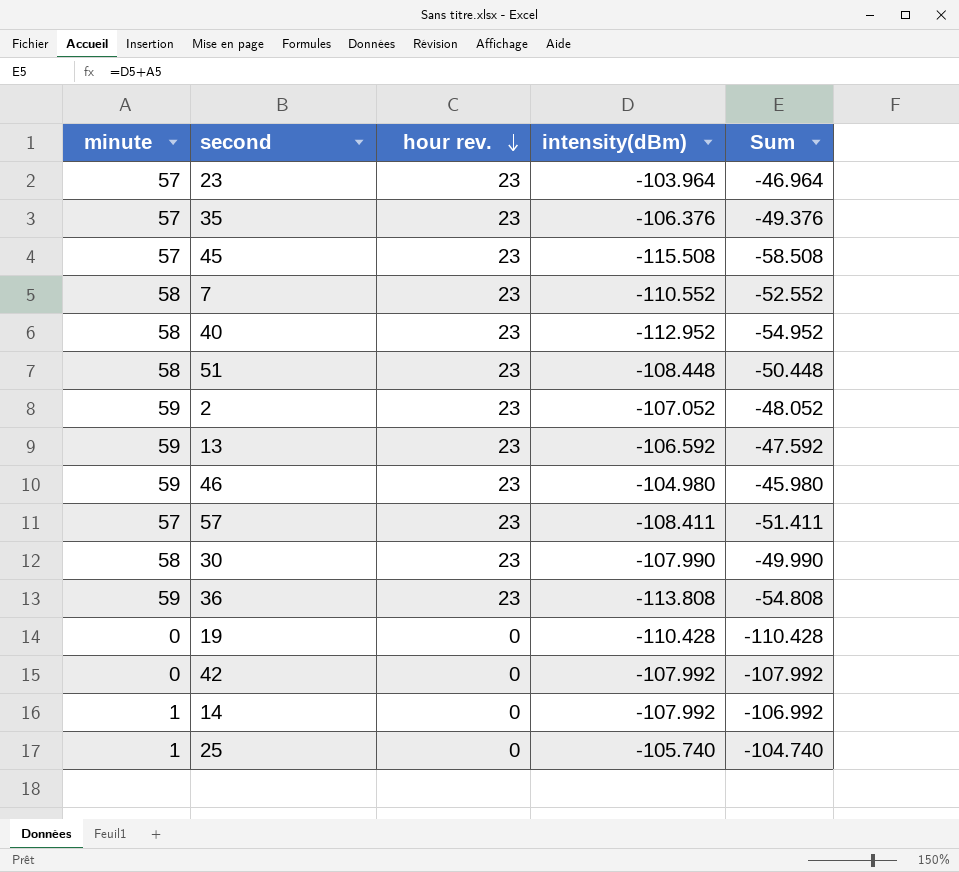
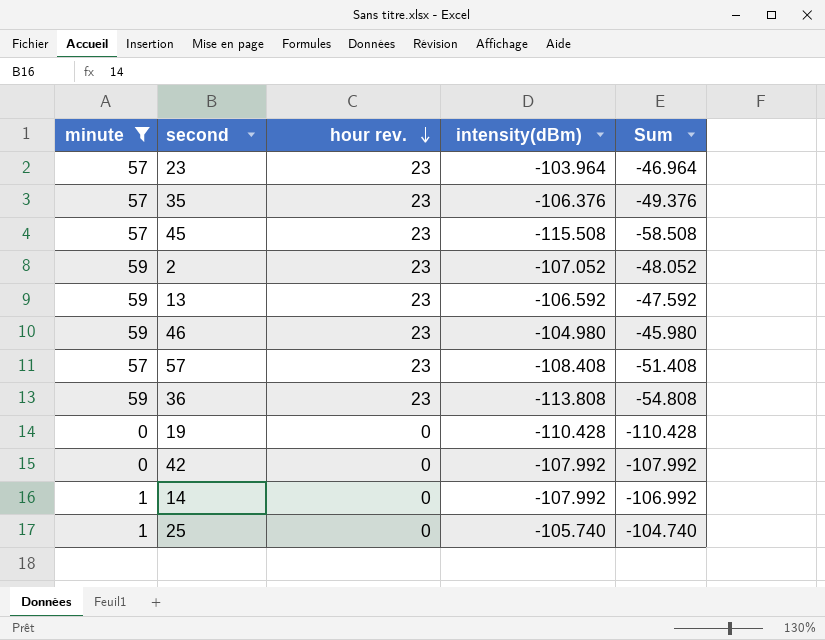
filter: none -> minute != 58
57 | intensity(dBm): -108.411 -> -108.408
57 | Sum: -51.411 -> -51.408

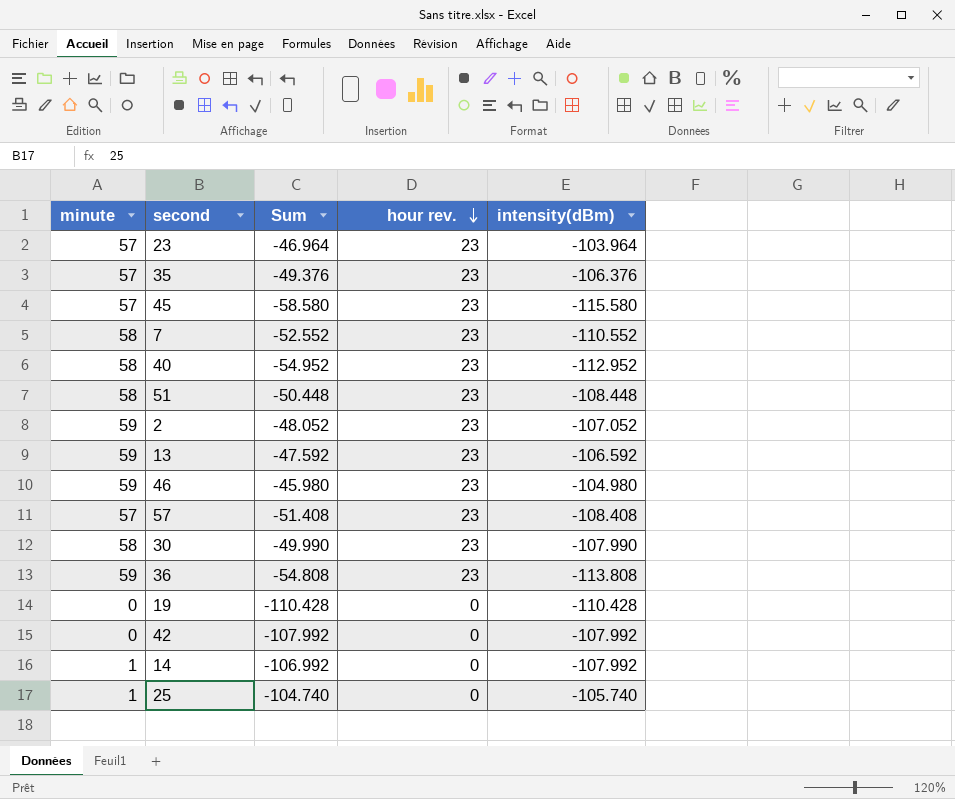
filter: minute != 58 -> none
column Sum | position: 5 -> 3
45 | Sum: -58.508 -> -58.580
45 | intensity(dBm): -115.508 -> -115.580

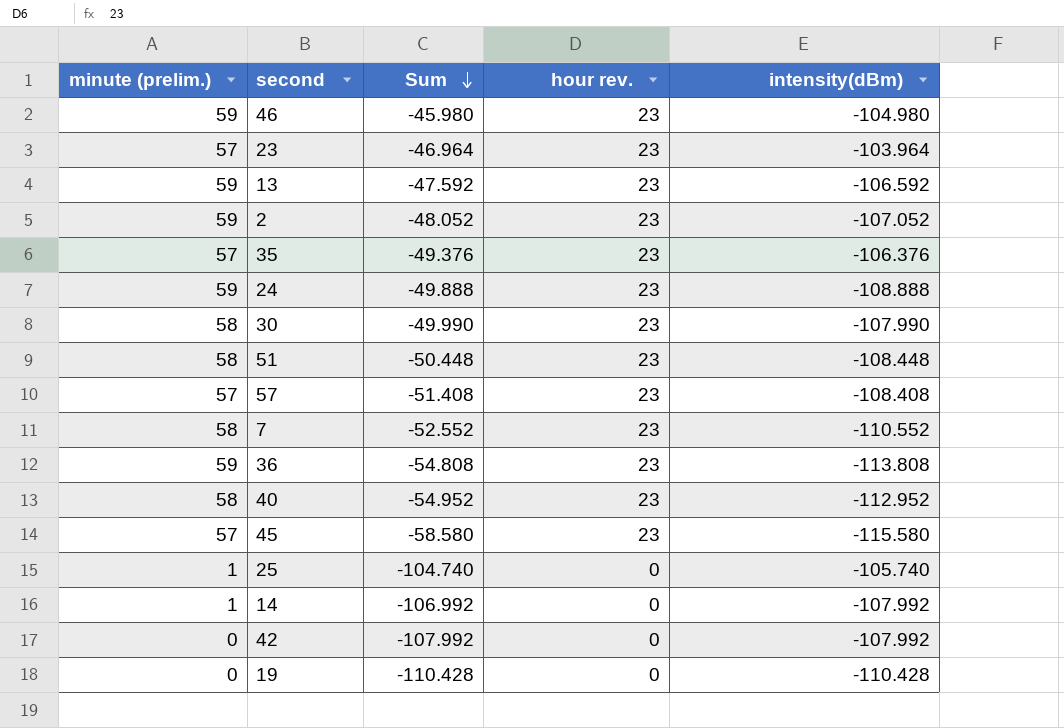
row order: hour rev. descending -> Sum descending
column name: minute -> minute (prelim.)
row 24: none -> 59 | -49.888 | 23 | -108.888

